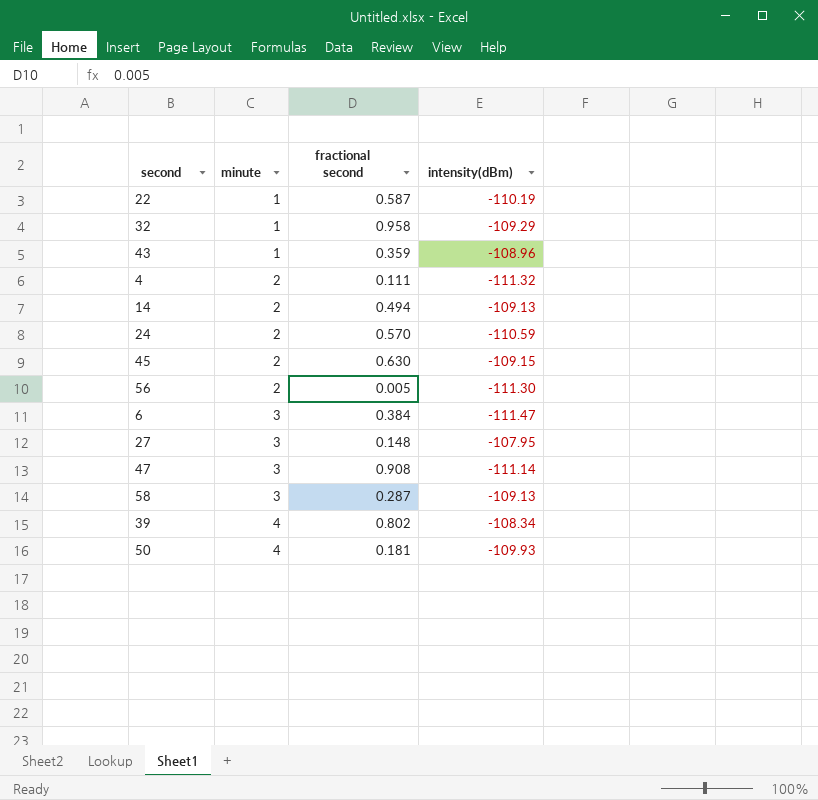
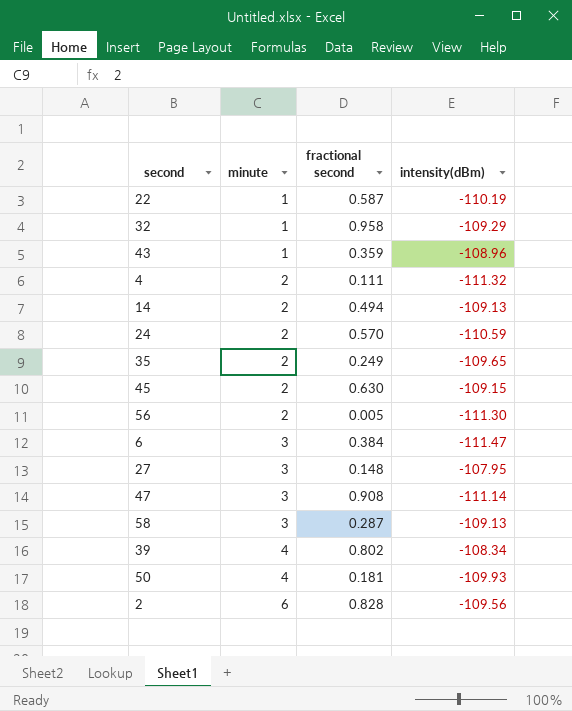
row 35: none -> 2 | 0.249 | -109.65
row 2: none -> 6 | 0.828 | -109.56

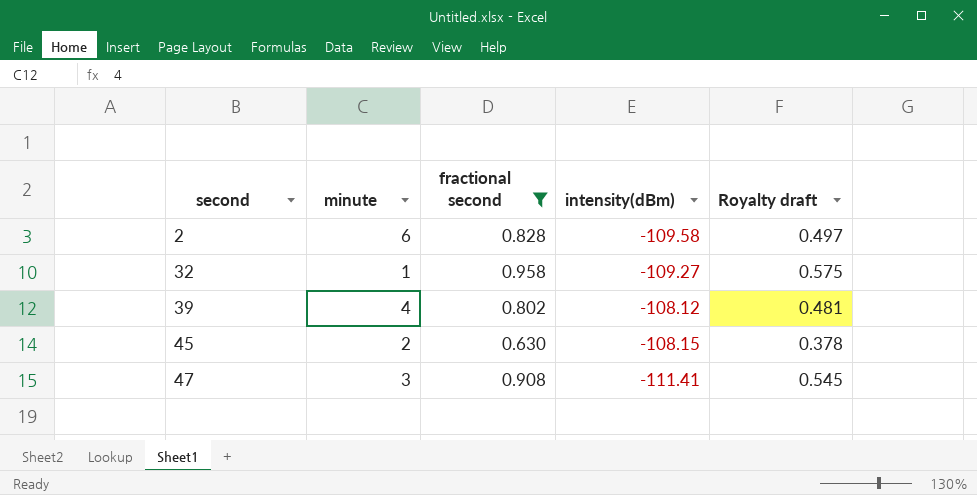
filter: none -> fractional second >= 0.630
row order: minute ascending -> second ascending
column Royalty draft | formula: none -> [fractional second] * 0.6
2 | intensity(dBm): -109.56 -> -109.58
32 | intensity(dBm): -109.29 -> -109.27
39 | intensity(dBm): -108.34 -> -108.12
45 | intensity(dBm): -109.15 -> -108.15
47 | intensity(dBm): -111.14 -> -111.41

